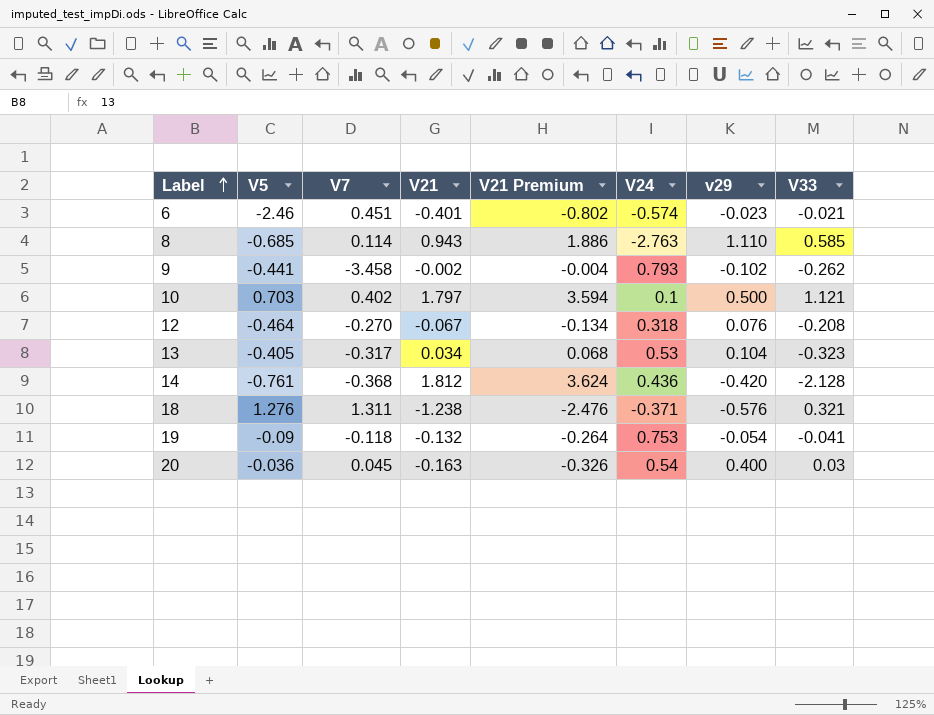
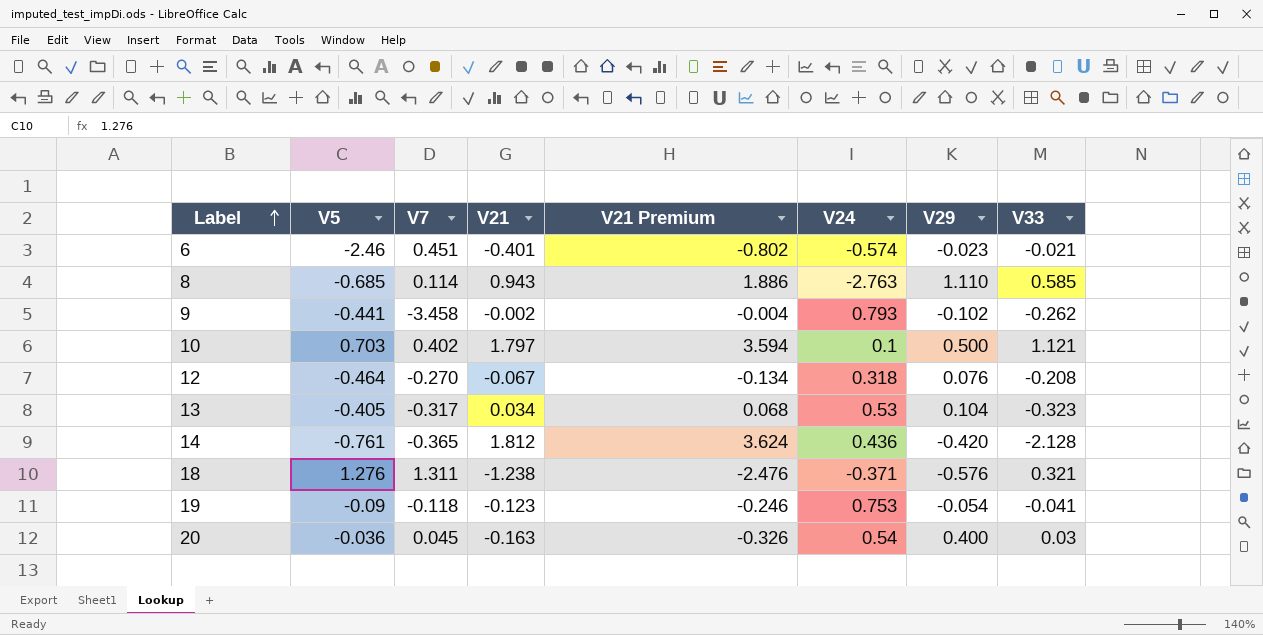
column name: v29 -> V29
14 | V7: -0.368 -> -0.365
19 | V21: -0.132 -> -0.123
19 | V21 Premium: -0.264 -> -0.246

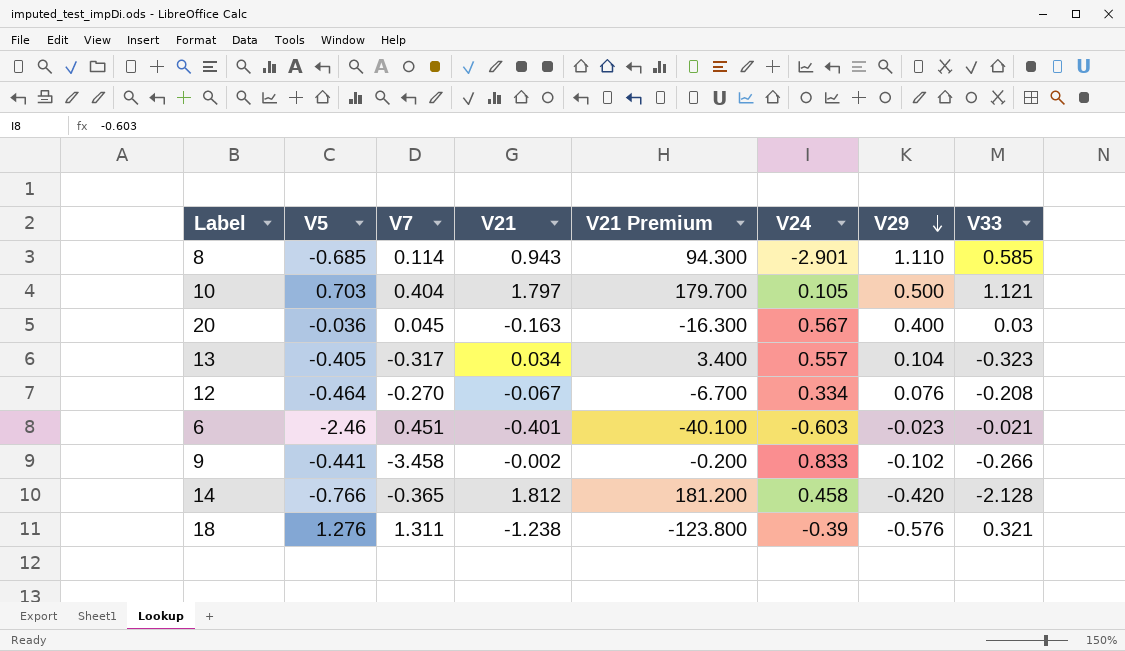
row order: Label ascending -> V29 descending
column V21 Premium | formula: [V21] * 2 -> [V21] * 100
row 19: -0.09 | -0.118 | -0.123 | -0.246 | 0.753 | -0.054 | -0.041 -> none
8 | V24: -2.763 -> -2.901
10 | V7: 0.402 -> 0.404
10 | V24: 0.1 -> 0.105
20 | V24: 0.54 -> 0.567
13 | V24: 0.53 -> 0.557
12 | V24: 0.318 -> 0.334
6 | V24: -0.574 -> -0.603
9 | V24: 0.793 -> 0.833
9 | V33: -0.262 -> -0.266
14 | V5: -0.761 -> -0.766
14 | V24: 0.436 -> 0.458
18 | V24: -0.371 -> -0.39

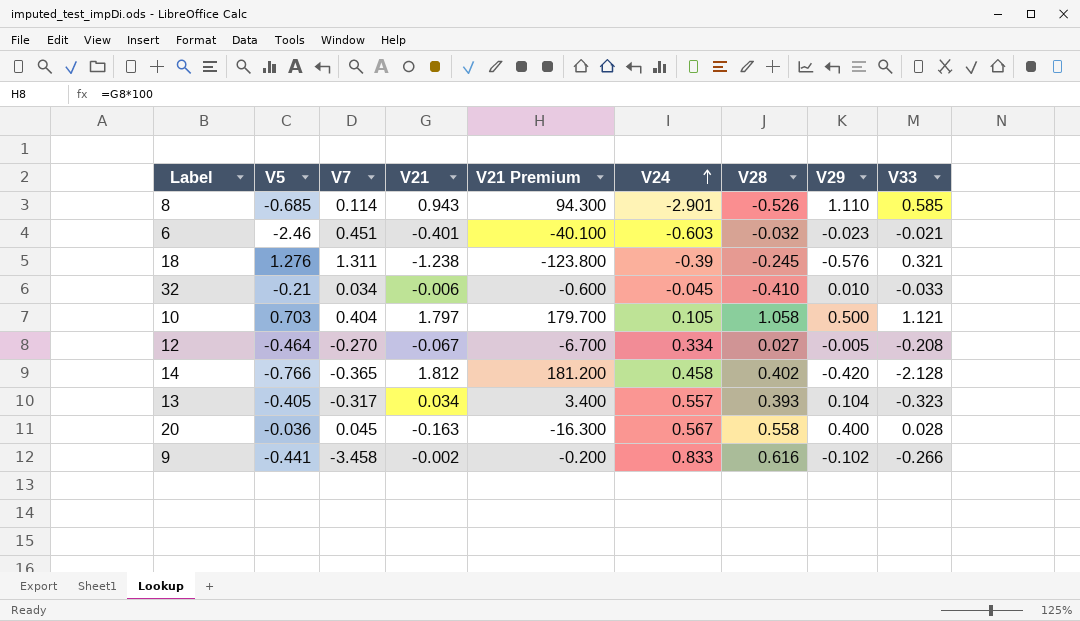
row order: V29 descending -> V24 ascending
column V28 | position: none -> 7
row 32: none -> -0.21 | 0.034 | -0.006 | -0.600 | -0.045 | -0.410 | 0.010 | -0.033
12 | V29: 0.076 -> -0.005
20 | V33: 0.03 -> 0.028

